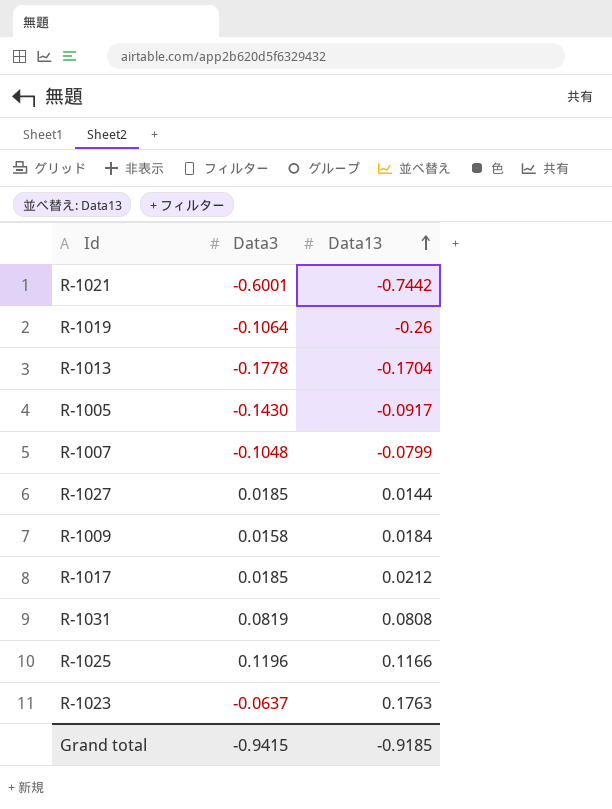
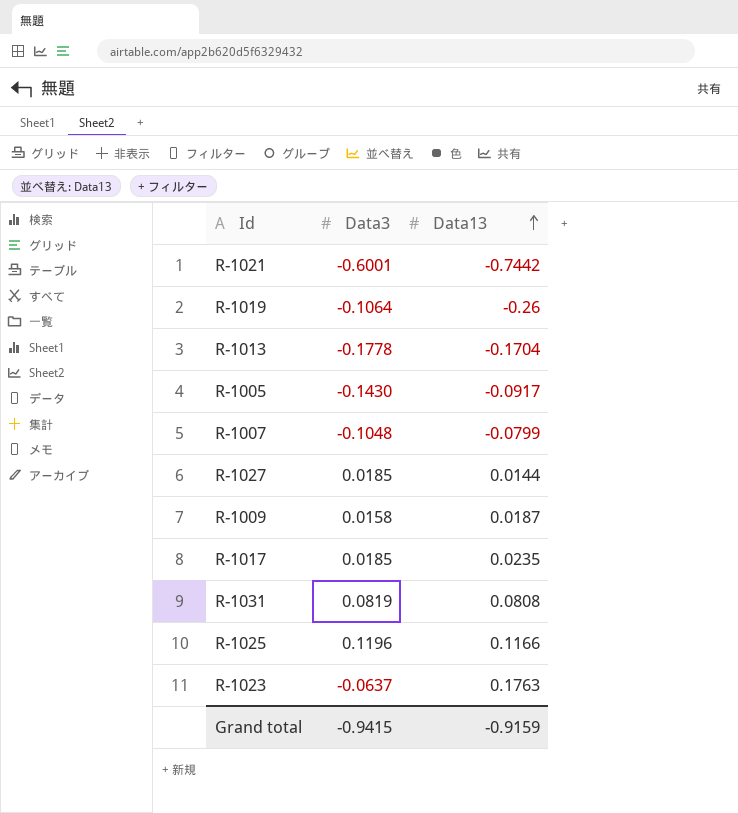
R-1009 | Data13: 0.0184 -> 0.0187
R-1017 | Data13: 0.0212 -> 0.0235
Grand total | Data13: -0.9185 -> -0.9159

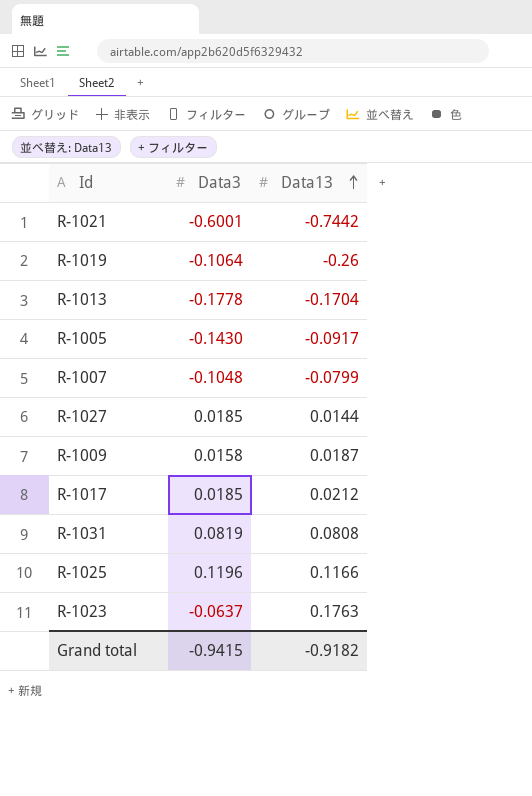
R-1017 | Data13: 0.0235 -> 0.0212
Grand total | Data13: -0.9159 -> -0.9182

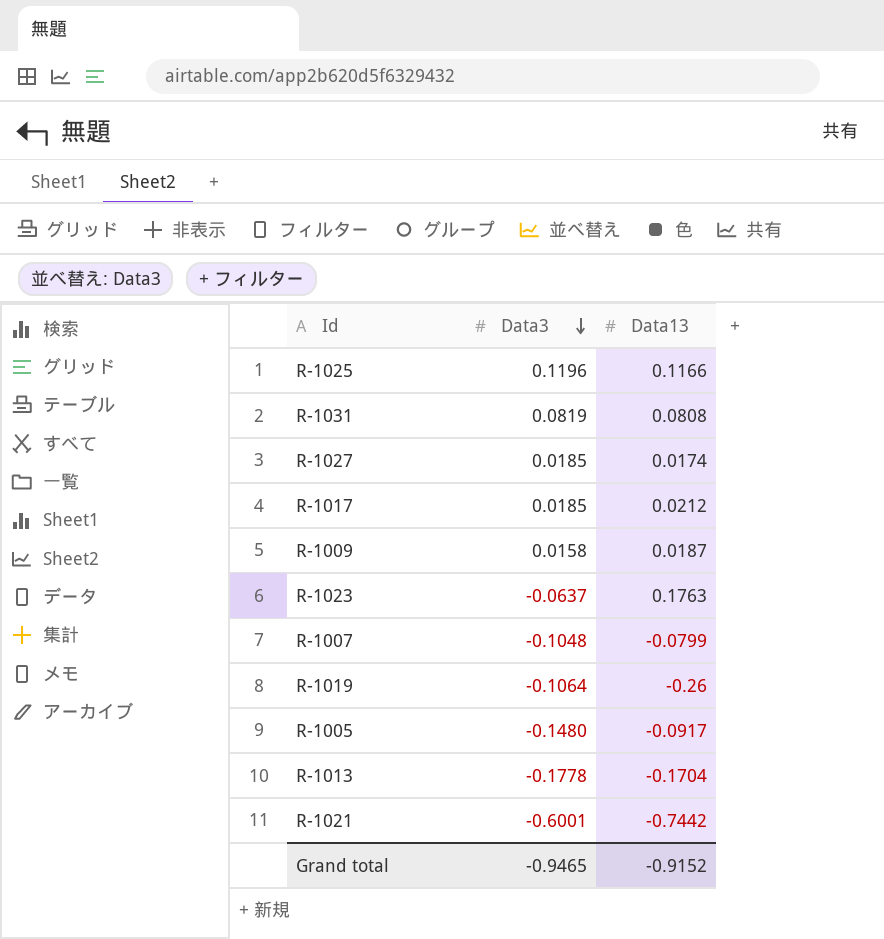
row order: Data13 ascending -> Data3 descending
R-1027 | Data13: 0.0144 -> 0.0174
R-1005 | Data3: -0.1430 -> -0.1480
Grand total | Data3: -0.9415 -> -0.9465
Grand total | Data13: -0.9182 -> -0.9152

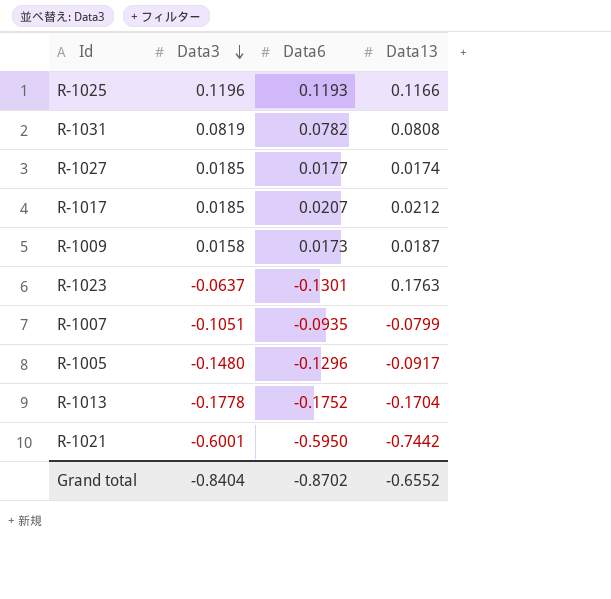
column Data6 | position: none -> 3
row R-1019: -0.1064 | -0.26 -> none
R-1007 | Data3: -0.1048 -> -0.1051
Grand total | Data3: -0.9465 -> -0.8404
Grand total | Data13: -0.9152 -> -0.6552

